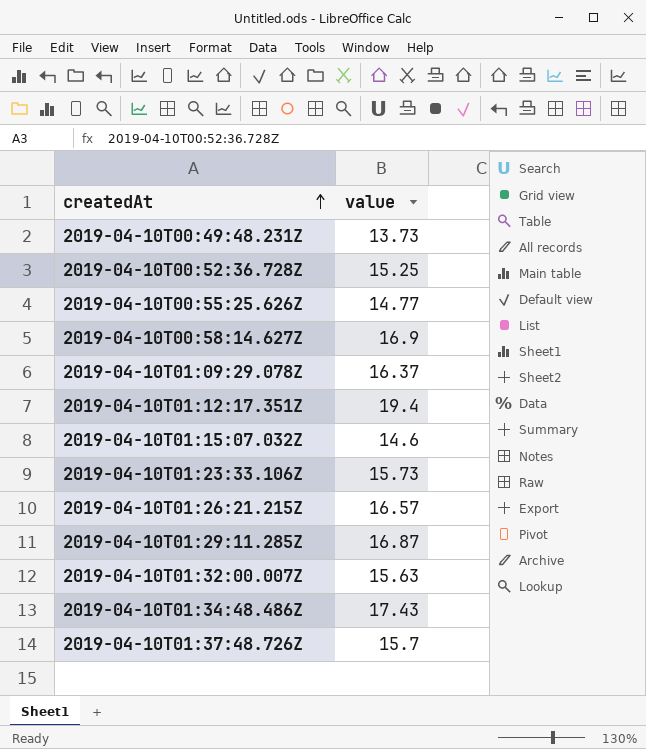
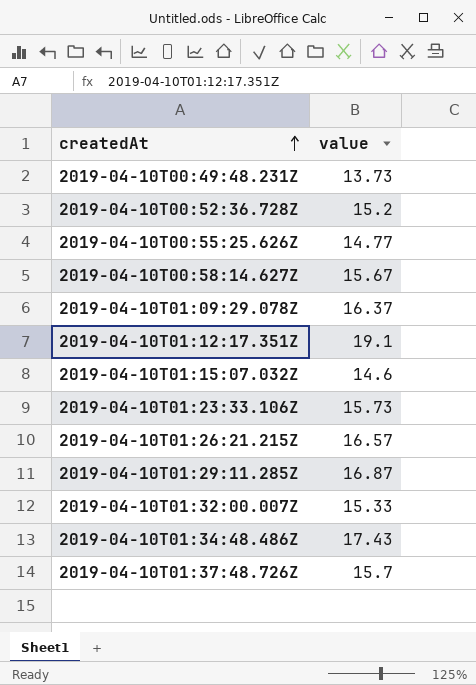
2019-04-10T00:52:36.728Z | value: 15.25 -> 15.2
2019-04-10T00:58:14.627Z | value: 16.9 -> 15.67
2019-04-10T01:12:17.351Z | value: 19.4 -> 19.1
2019-04-10T01:32:00.007Z | value: 15.63 -> 15.33

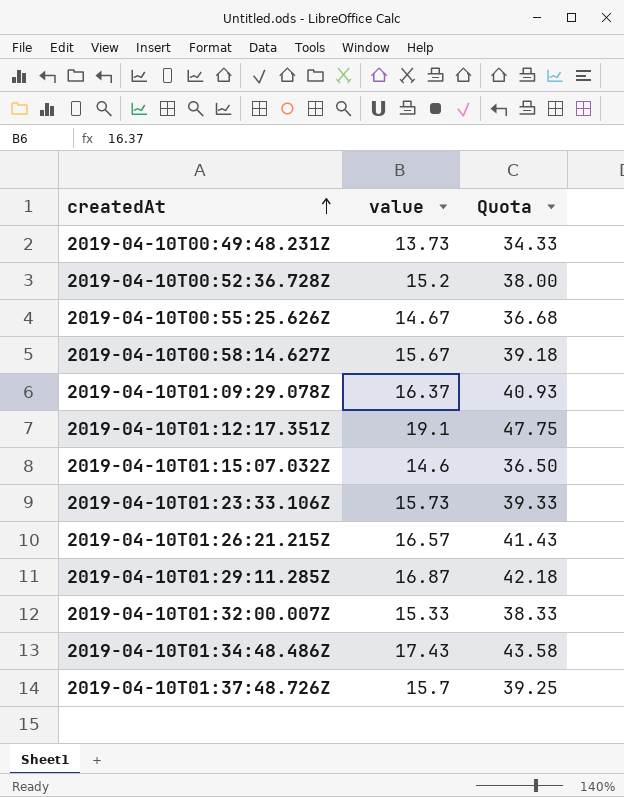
column Quota | formula: none -> [value] * 2.5
2019-04-10T00:55:25.626Z | value: 14.77 -> 14.67

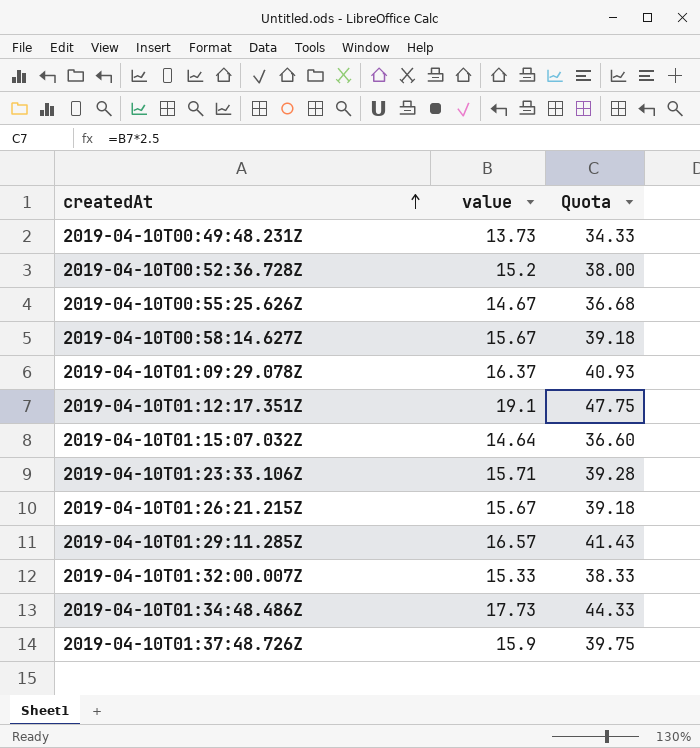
2019-04-10T01:15:07.032Z | value: 14.6 -> 14.64
2019-04-10T01:15:07.032Z | Quota: 36.50 -> 36.60
2019-04-10T01:23:33.106Z | value: 15.73 -> 15.71
2019-04-10T01:23:33.106Z | Quota: 39.33 -> 39.28
2019-04-10T01:26:21.215Z | value: 16.57 -> 15.67
2019-04-10T01:26:21.215Z | Quota: 41.43 -> 39.18
2019-04-10T01:29:11.285Z | value: 16.87 -> 16.57
2019-04-10T01:29:11.285Z | Quota: 42.18 -> 41.43
2019-04-10T01:34:48.486Z | value: 17.43 -> 17.73
2019-04-10T01:34:48.486Z | Quota: 43.58 -> 44.33
2019-04-10T01:37:48.726Z | value: 15.7 -> 15.9
2019-04-10T01:37:48.726Z | Quota: 39.25 -> 39.75

